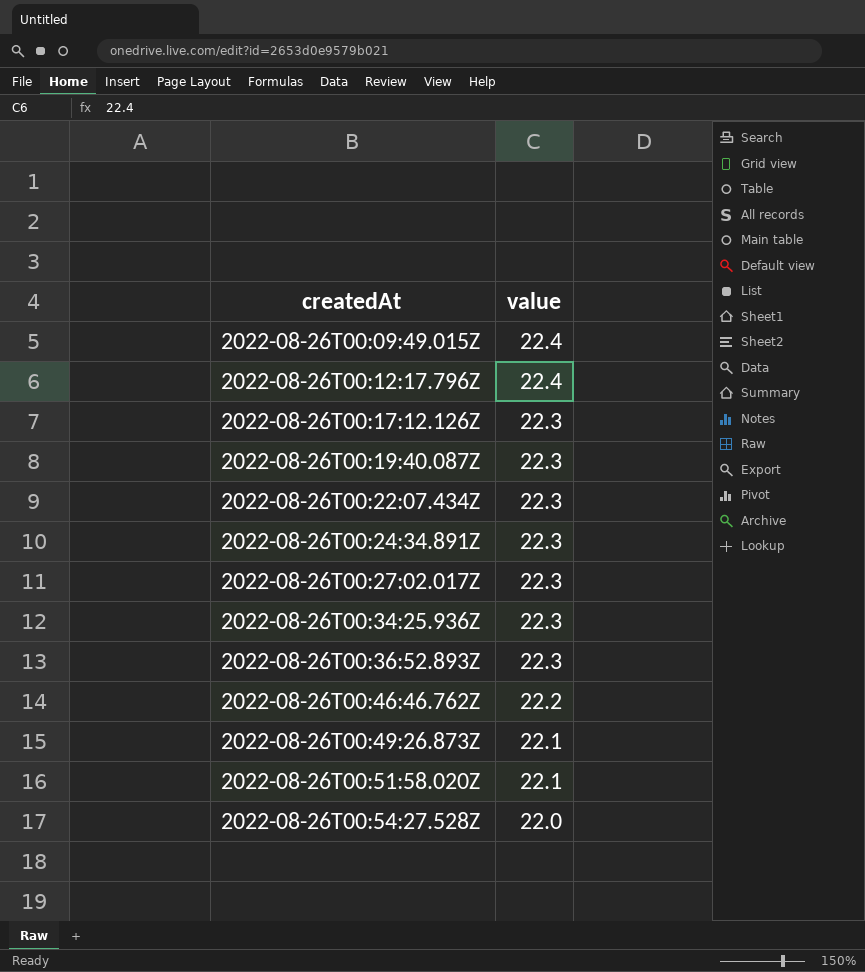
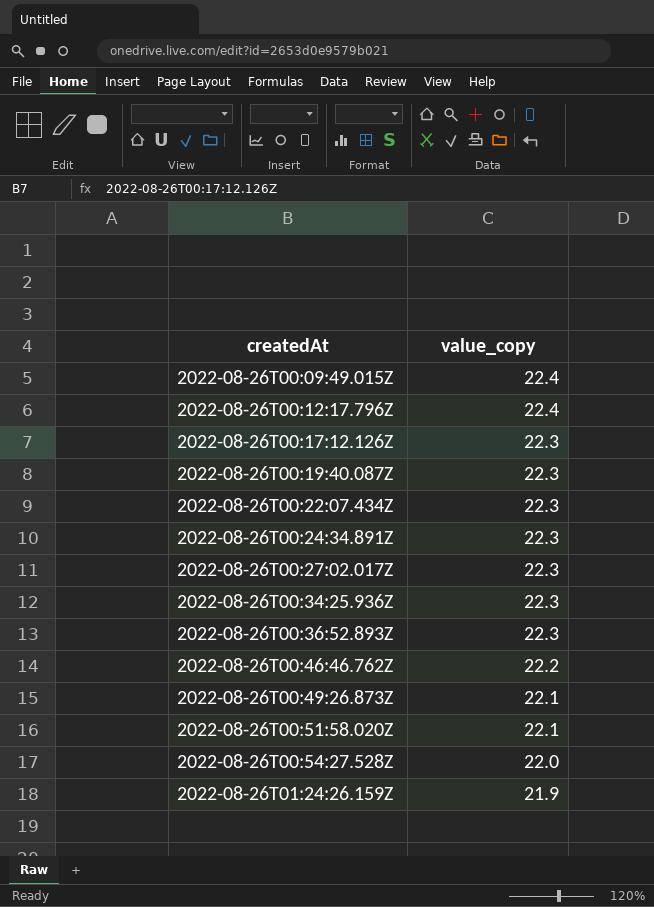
column name: value -> value_copy
row 2022-08-26T01:24:26.159Z: none -> 21.9

